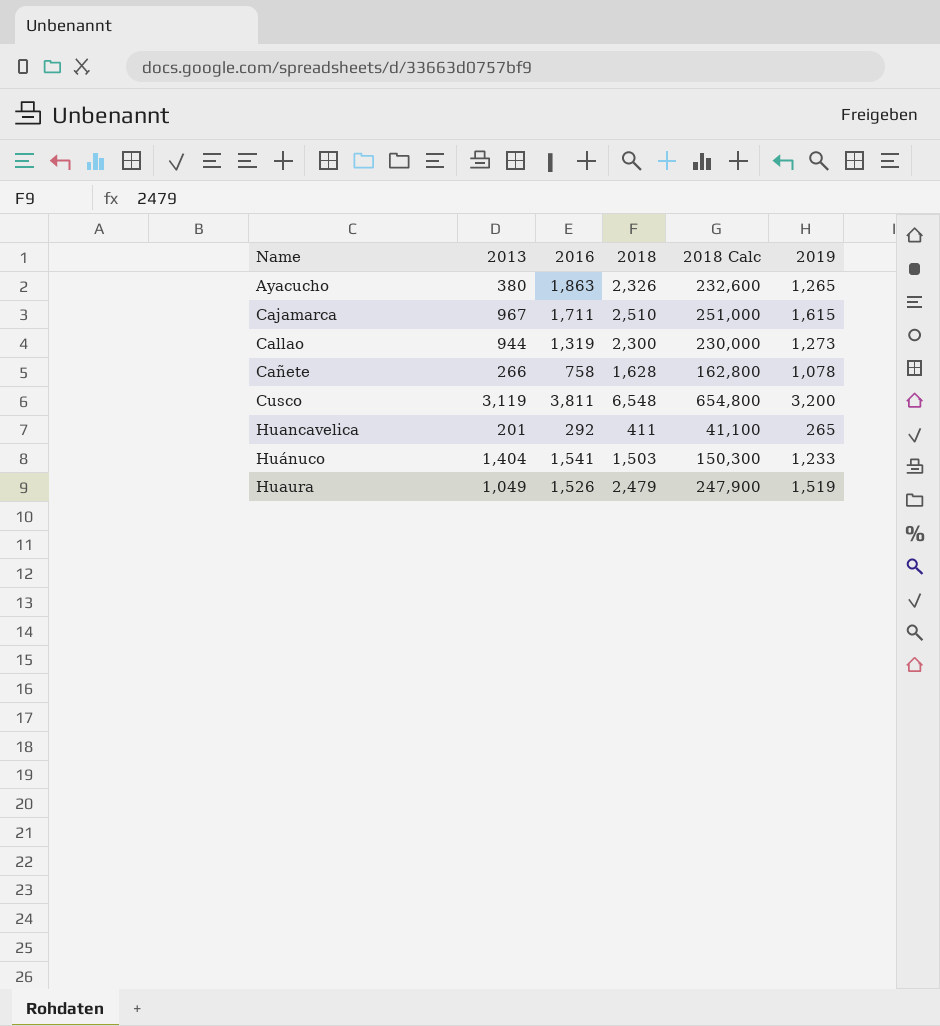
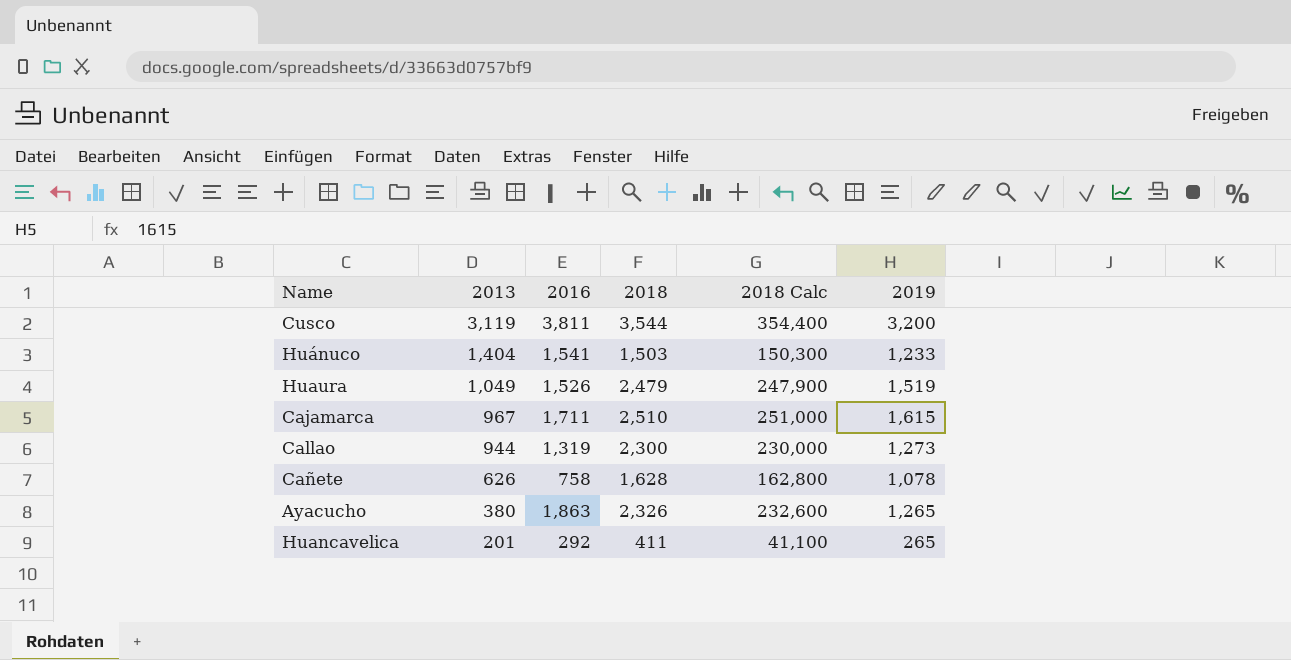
row order: Name ascending -> 2013 descending
Cusco | 2018: 6,548 -> 3,544
Cusco | 2018 Calc: 654,800 -> 354,400
Cañete | 2013: 266 -> 626

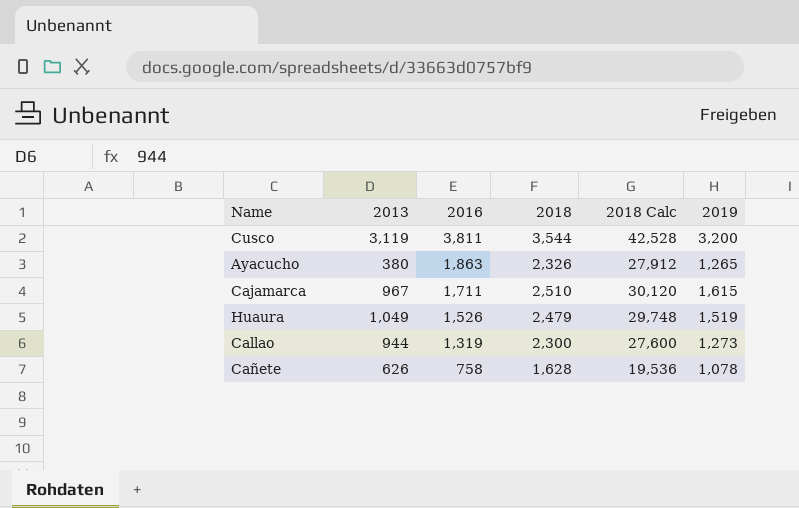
row order: 2013 descending -> 2016 descending
column 2018 Calc | formula: [2018] * 100 -> [2018] * 12
row Huánuco: 1,404 | 1,541 | 1,503 | 150,300 | 1,233 -> none
row Huancavelica: 201 | 292 | 411 | 41,100 | 265 -> none

